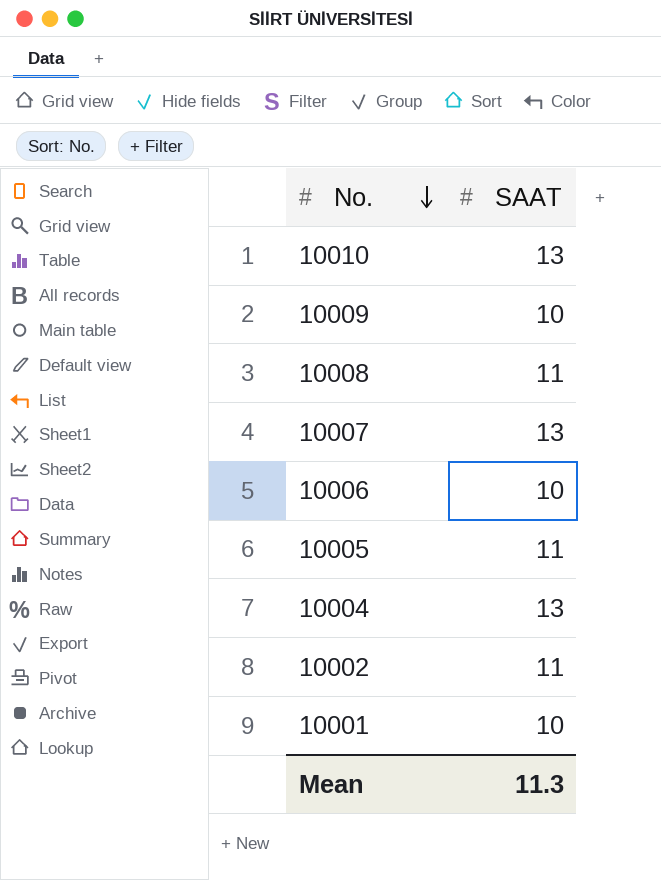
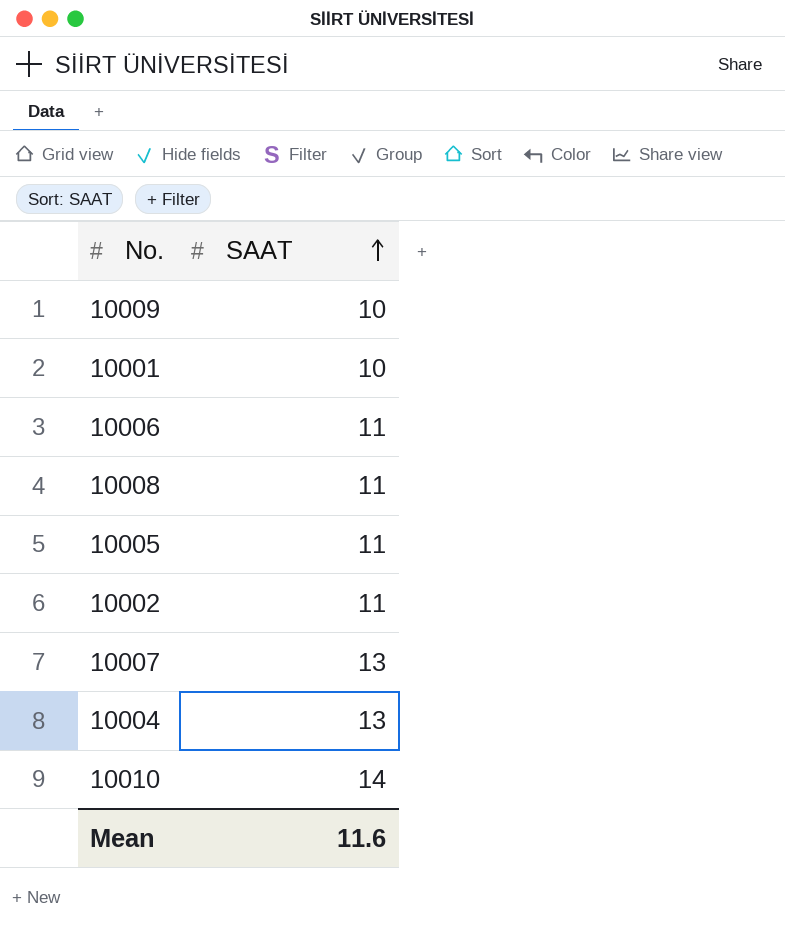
row order: No. descending -> SAAT ascending
10006 | SAAT: 10 -> 11
10010 | SAAT: 13 -> 14
Mean | SAAT: 11.3 -> 11.6

